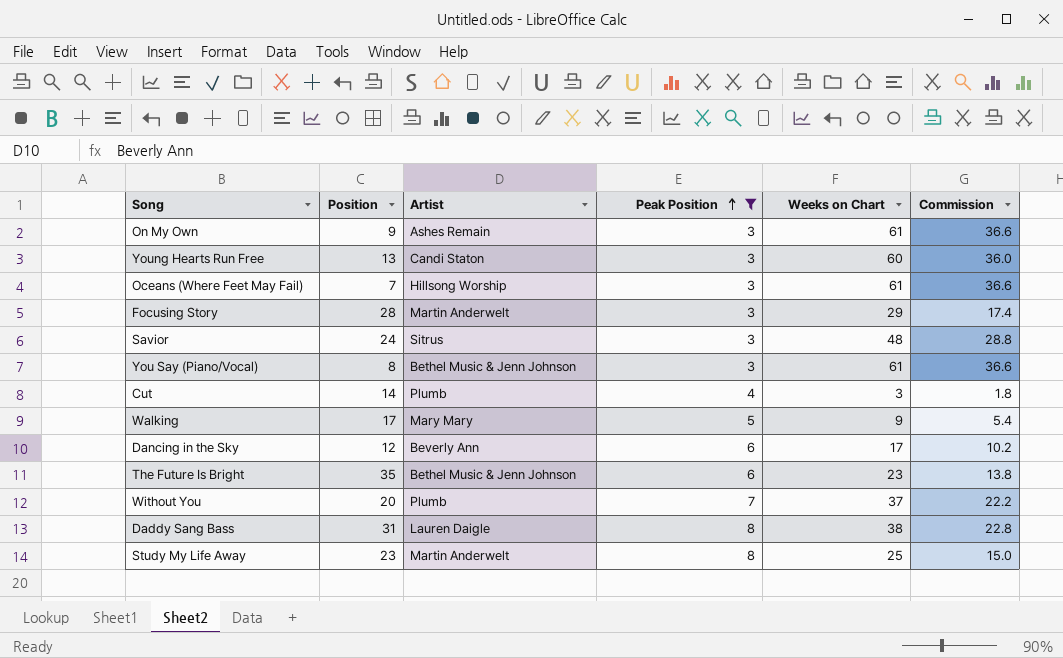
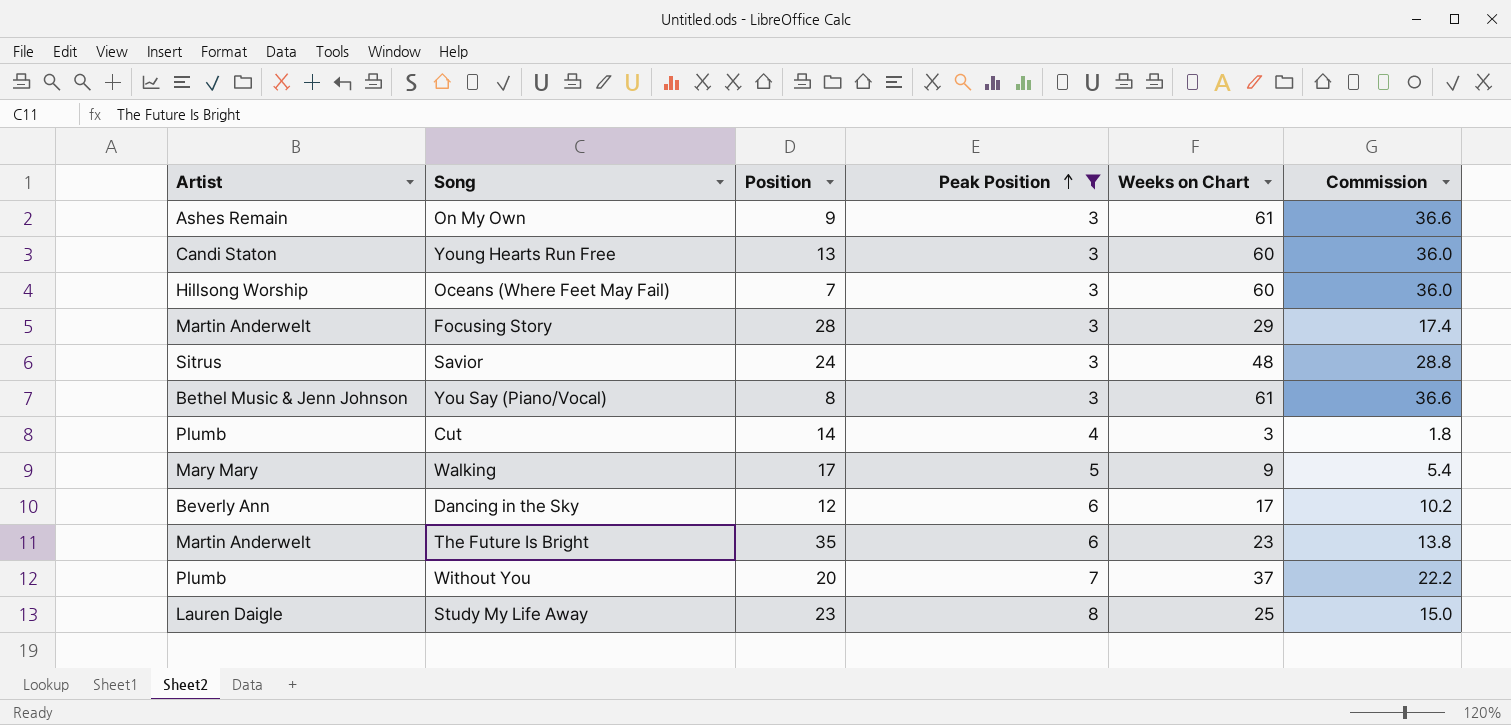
column Artist | position: 3 -> 1
row Daddy Sang Bass: 31 | Lauren Daigle | 8 | 38 | 22.8 -> none
Oceans (Where Feet May Fail) | Weeks on Chart: 61 -> 60
Oceans (Where Feet May Fail) | Commission: 36.6 -> 36.0
The Future Is Bright | Artist: Bethel Music & Jenn Johnson -> Martin Anderwelt
Study My Life Away | Artist: Martin Anderwelt -> Lauren Daigle

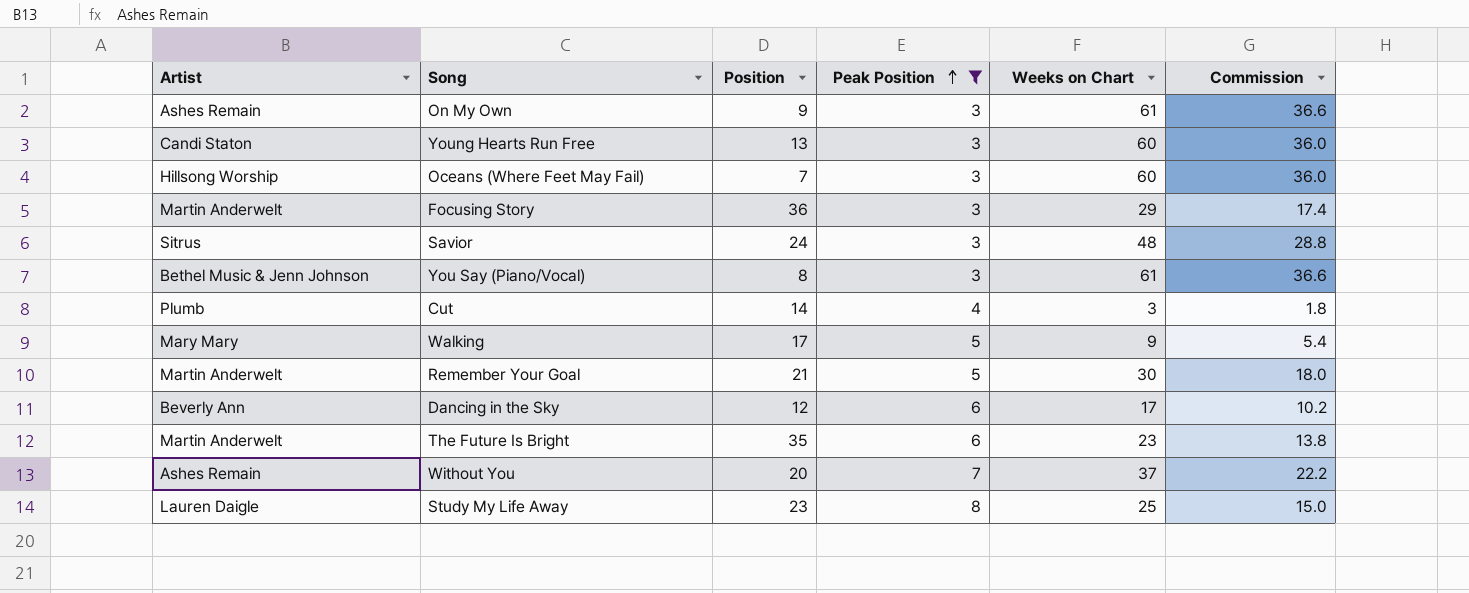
Focusing Story | Position: 28 -> 36
row Remember Your Goal: none -> Martin Anderwelt | 21 | 5 | 30 | 18.0
Without You | Artist: Plumb -> Ashes Remain

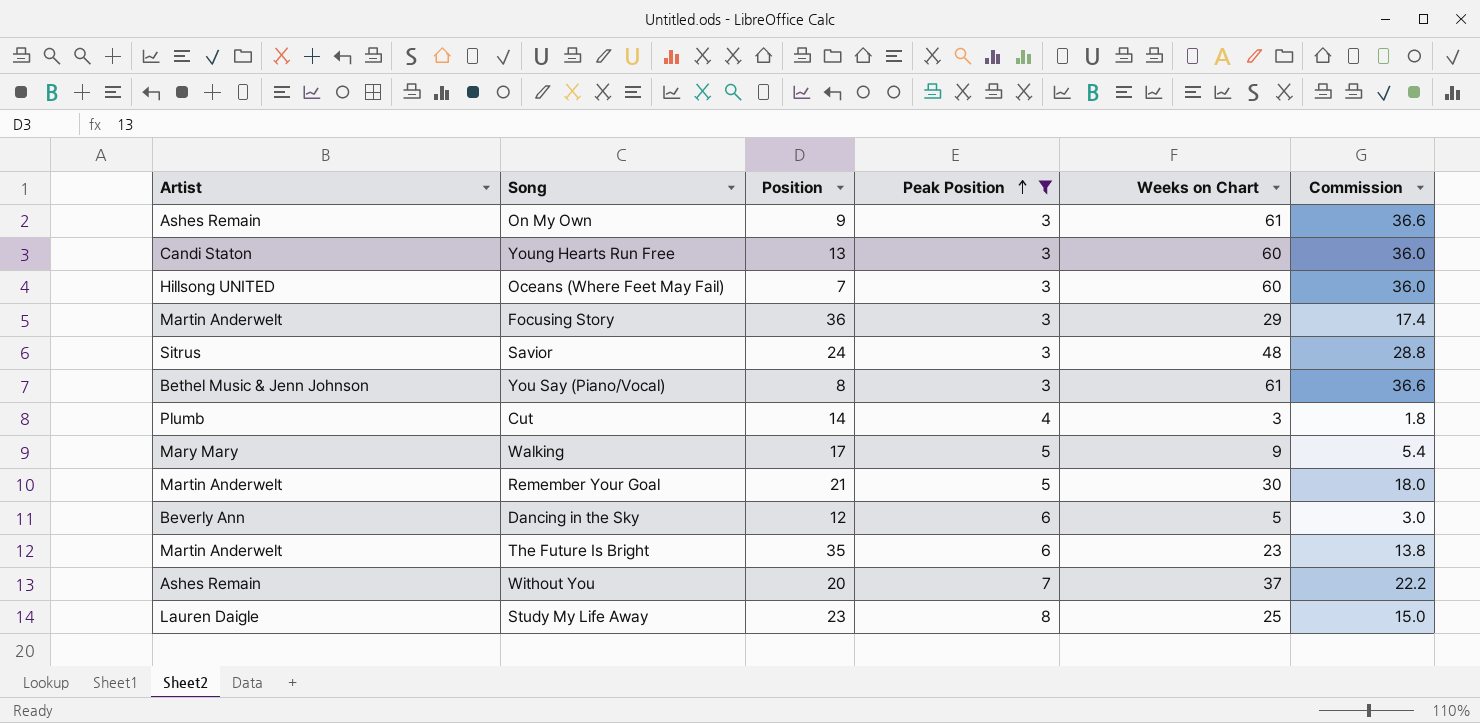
Oceans (Where Feet May Fail) | Artist: Hillsong Worship -> Hillsong UNITED
Dancing in the Sky | Weeks on Chart: 17 -> 5
Dancing in the Sky | Commission: 10.2 -> 3.0

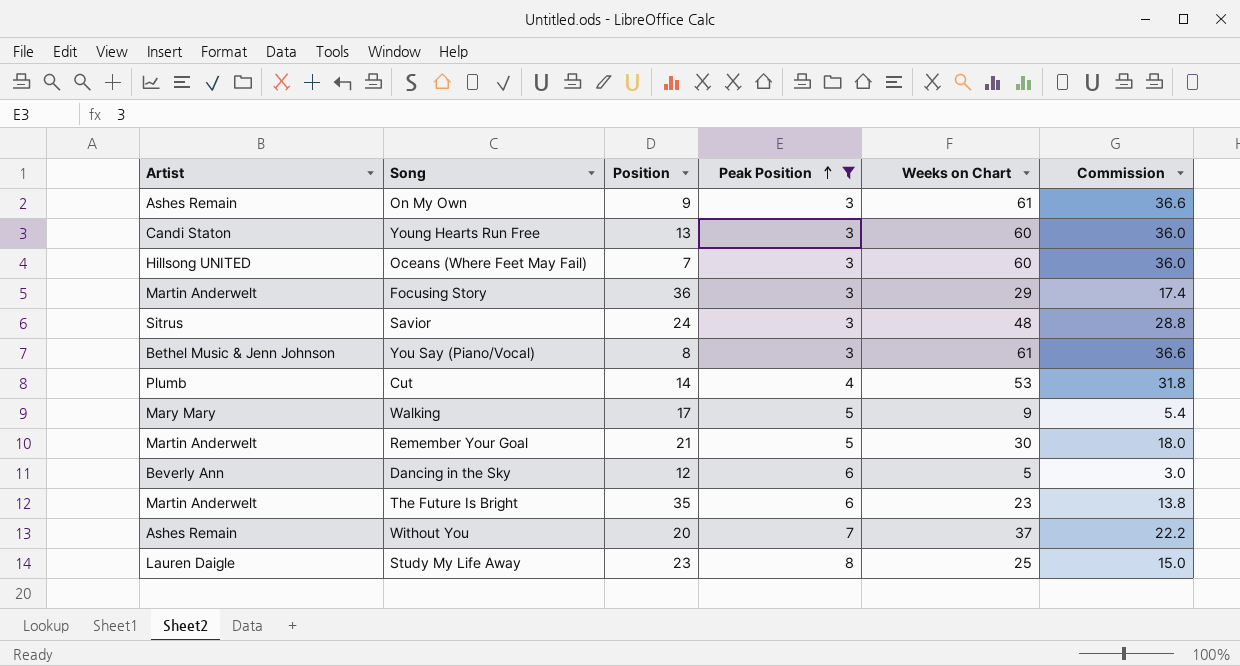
Cut | Weeks on Chart: 3 -> 53
Cut | Commission: 1.8 -> 31.8

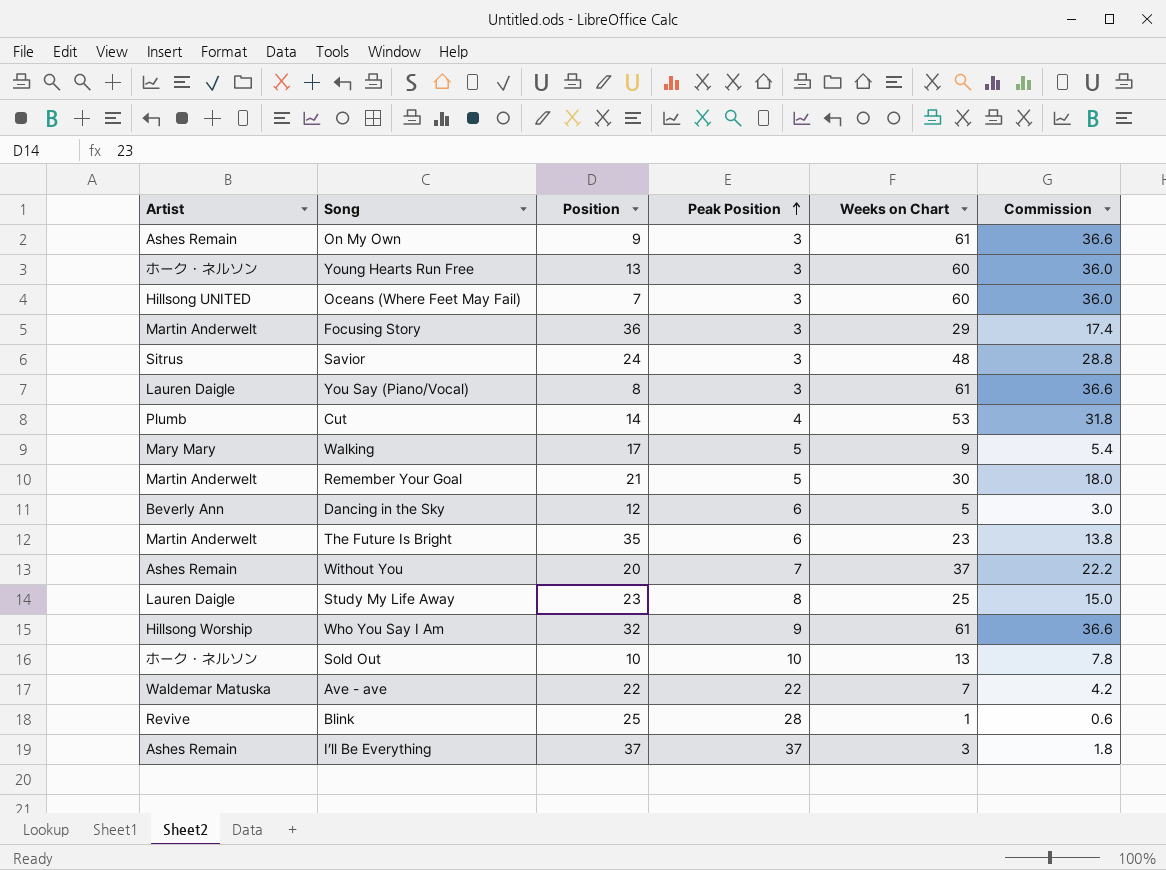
filter: Peak Position <= 8 -> none
Young Hearts Run Free | Artist: Candi Staton -> ホーク・ネルソン
You Say (Piano/Vocal) | Artist: Bethel Music & Jenn Johnson -> Lauren Daigle

